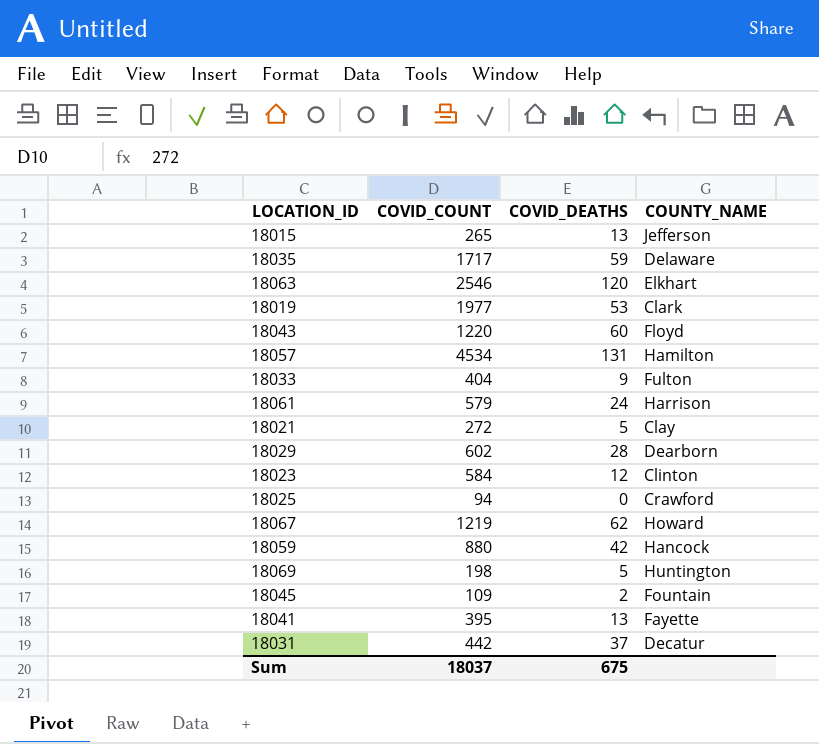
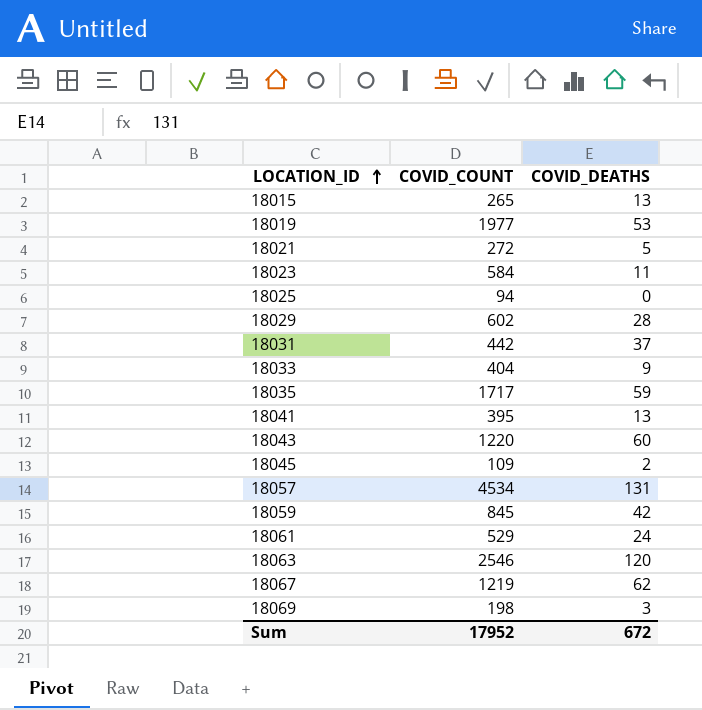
row order: none -> LOCATION_ID ascending
column COUNTY_NAME | position: 4 -> none
18023 | COVID_DEATHS: 12 -> 11
18059 | COVID_COUNT: 880 -> 845
18061 | COVID_COUNT: 579 -> 529
18069 | COVID_DEATHS: 5 -> 3
Sum | COVID_COUNT: 18037 -> 17952
Sum | COVID_DEATHS: 675 -> 672

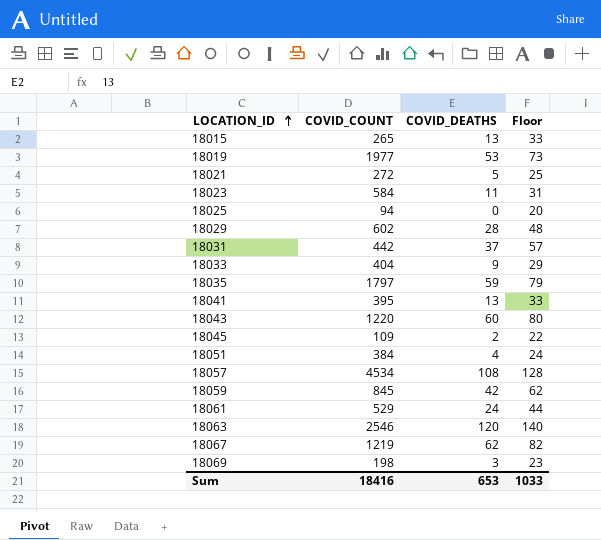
column Floor | formula: none -> [COVID_DEATHS] + 20
18035 | COVID_COUNT: 1717 -> 1797
row 18051: none -> 384 | 4 | 24
18057 | COVID_DEATHS: 131 -> 108
Sum | COVID_COUNT: 17952 -> 18416
Sum | COVID_DEATHS: 672 -> 653

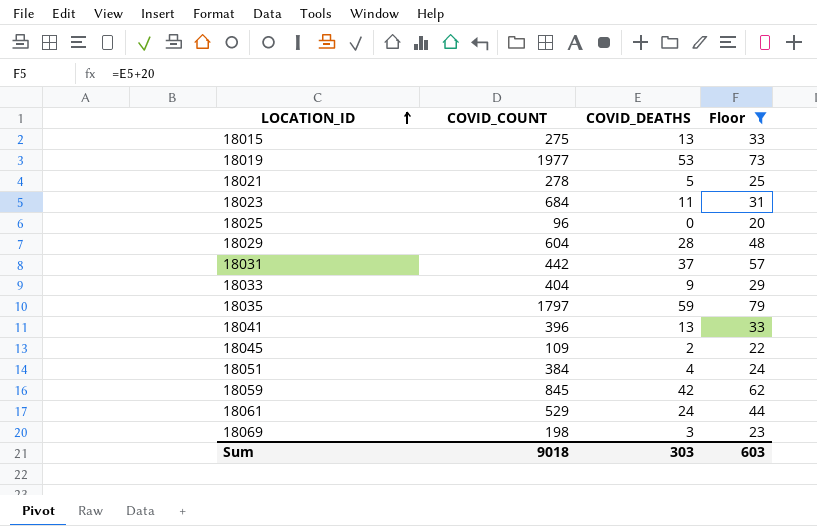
filter: none -> Floor <= 79
18015 | COVID_COUNT: 265 -> 275
18021 | COVID_COUNT: 272 -> 278
18023 | COVID_COUNT: 584 -> 684
18025 | COVID_COUNT: 94 -> 96
18029 | COVID_COUNT: 602 -> 604
18041 | COVID_COUNT: 395 -> 396
Sum | COVID_COUNT: 18416 -> 9018
Sum | COVID_DEATHS: 653 -> 303
Sum | Floor: 1033 -> 603

